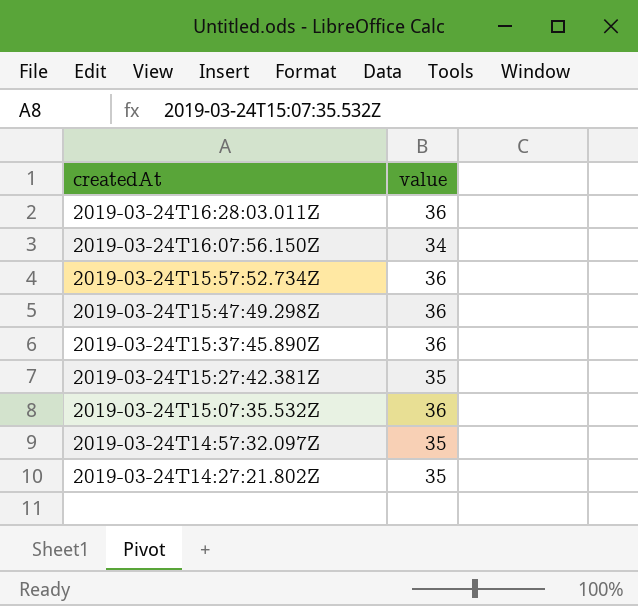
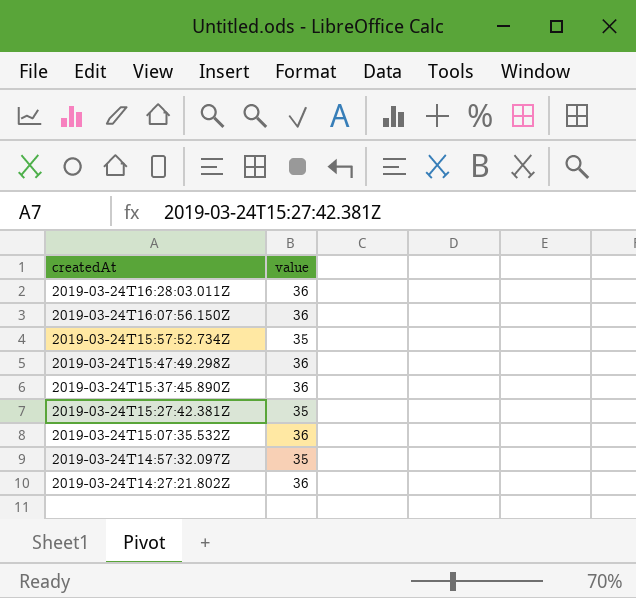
2019-03-24T16:07:56.150Z | value: 34 -> 36
2019-03-24T15:57:52.734Z | value: 36 -> 35
2019-03-24T14:27:21.802Z | value: 35 -> 36

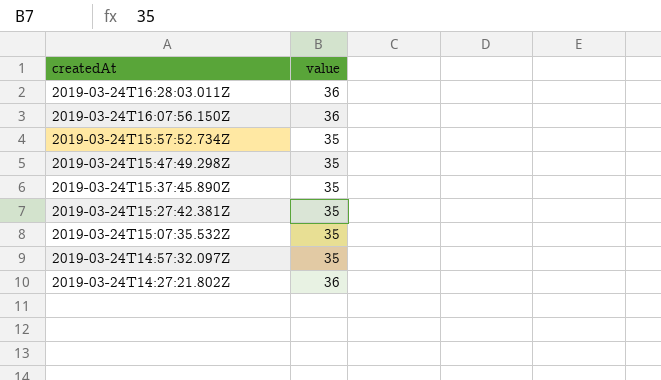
2019-03-24T15:47:49.298Z | value: 36 -> 35
2019-03-24T15:37:45.890Z | value: 36 -> 35
2019-03-24T15:07:35.532Z | value: 36 -> 35

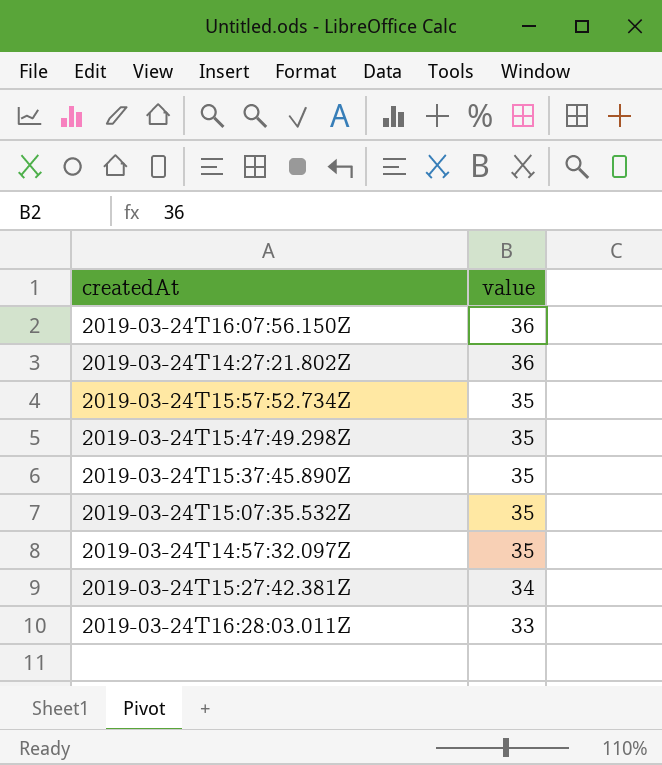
row order: createdAt descending -> value descending
2019-03-24T15:27:42.381Z | value: 35 -> 34
2019-03-24T16:28:03.011Z | value: 36 -> 33

